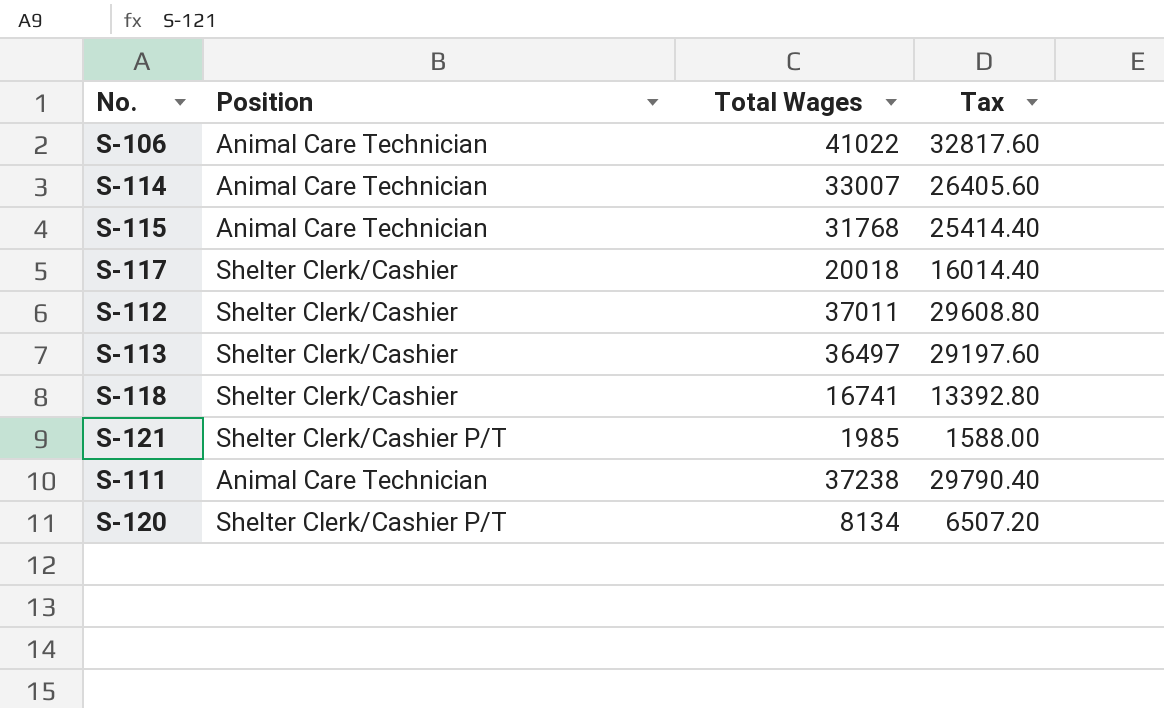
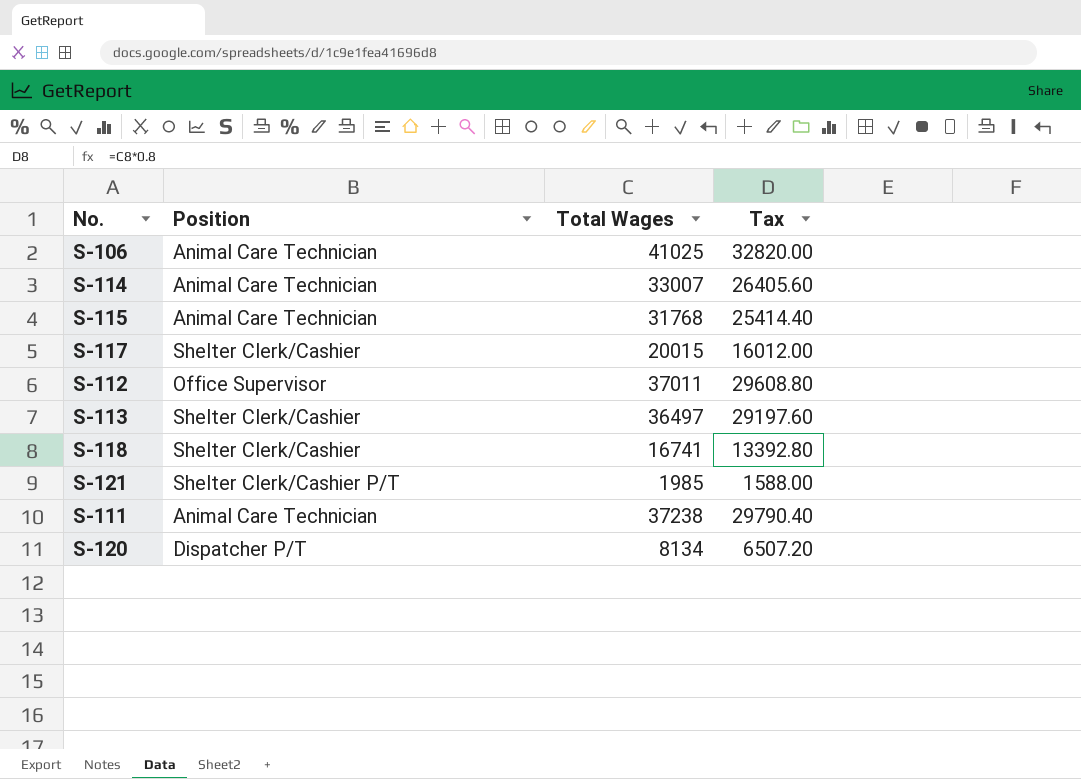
S-106 | Total Wages: 41022 -> 41025
S-106 | Tax: 32817.60 -> 32820.00
S-117 | Total Wages: 20018 -> 20015
S-117 | Tax: 16014.40 -> 16012.00
S-112 | Position: Shelter Clerk/Cashier -> Office Supervisor
S-120 | Position: Shelter Clerk/Cashier P/T -> Dispatcher P/T

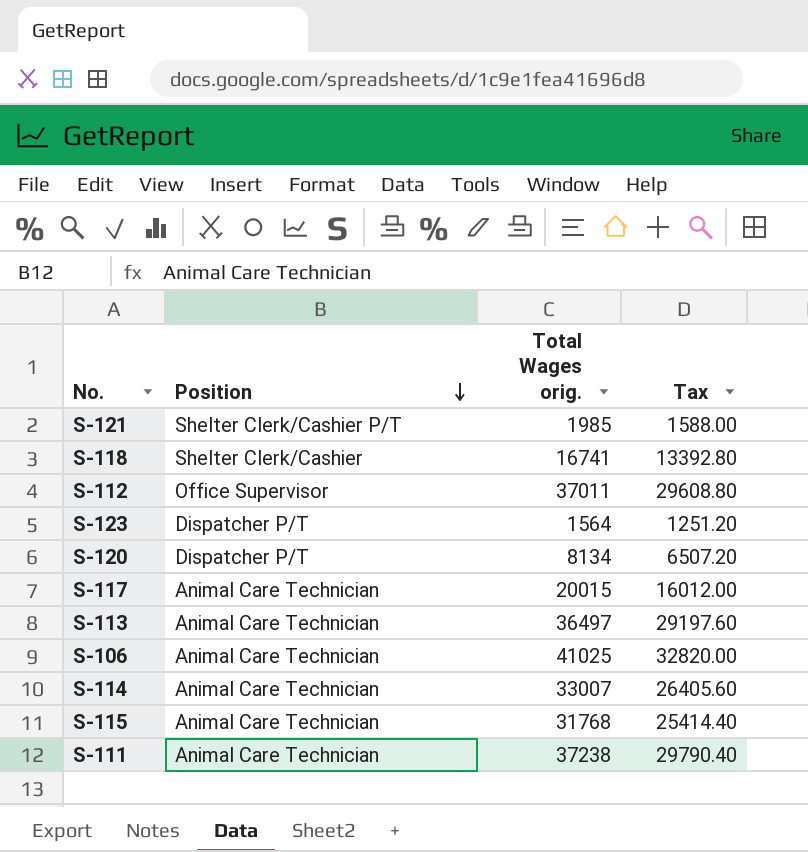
row order: none -> Position descending
column name: Total Wages -> Total Wages orig.
row S-123: none -> Dispatcher P/T | 1564 | 1251.20
S-117 | Position: Shelter Clerk/Cashier -> Animal Care Technician
S-113 | Position: Shelter Clerk/Cashier -> Animal Care Technician

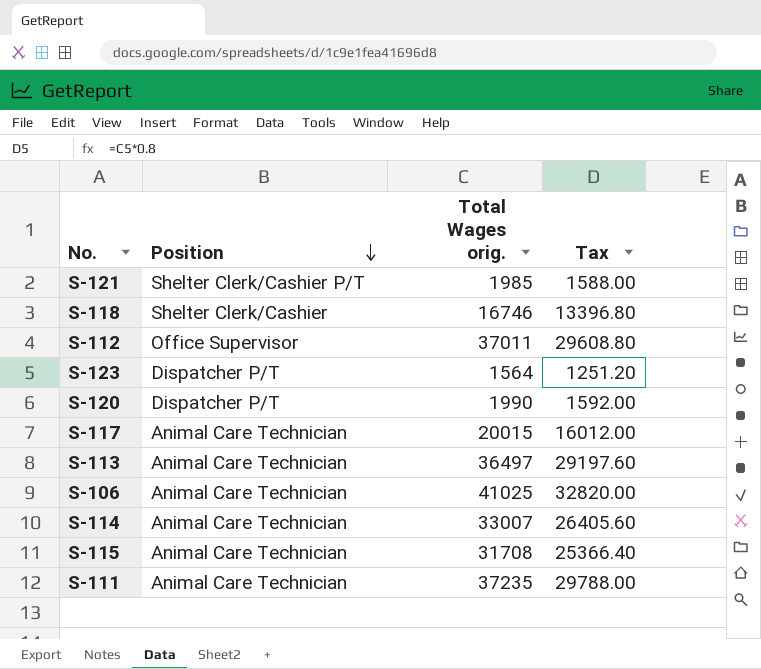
S-118 | Total Wages orig.: 16741 -> 16746
S-118 | Tax: 13392.80 -> 13396.80
S-120 | Total Wages orig.: 8134 -> 1990
S-120 | Tax: 6507.20 -> 1592.00
S-115 | Total Wages orig.: 31768 -> 31708
S-115 | Tax: 25414.40 -> 25366.40
S-111 | Total Wages orig.: 37238 -> 37235
S-111 | Tax: 29790.40 -> 29788.00

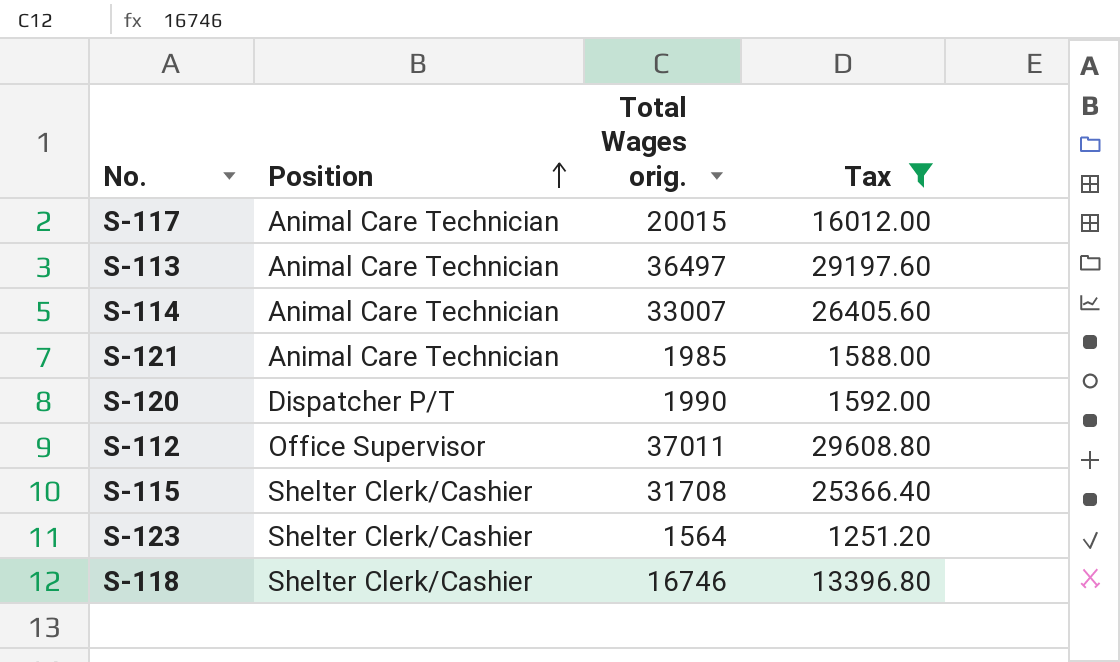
filter: none -> Tax <= 29608.80
row order: Position descending -> Position ascending
S-121 | Position: Shelter Clerk/Cashier P/T -> Animal Care Technician
S-115 | Position: Animal Care Technician -> Shelter Clerk/Cashier
S-123 | Position: Dispatcher P/T -> Shelter Clerk/Cashier

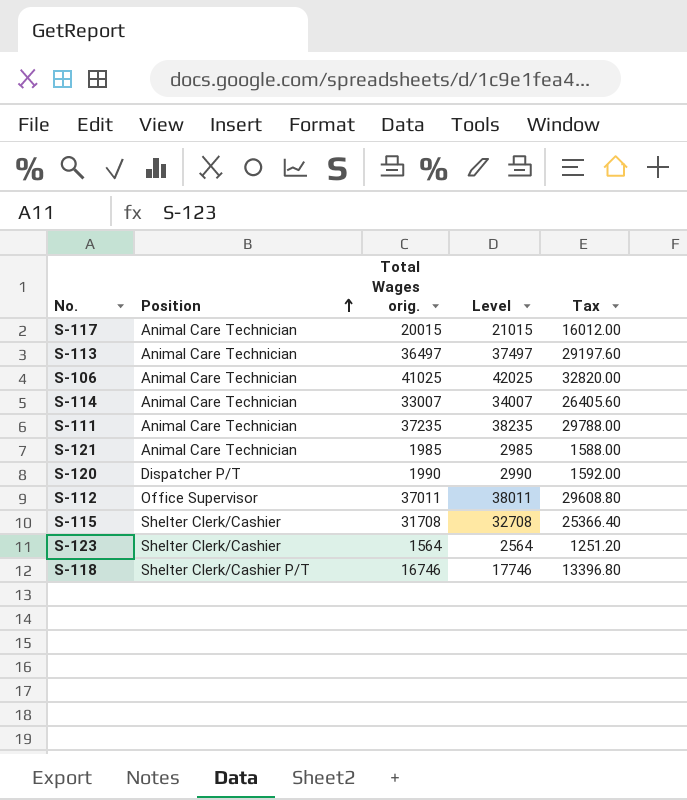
filter: Tax <= 29608.80 -> none
column Level | formula: none -> [Total Wages orig.] + 1000
S-118 | Position: Shelter Clerk/Cashier -> Shelter Clerk/Cashier P/T

